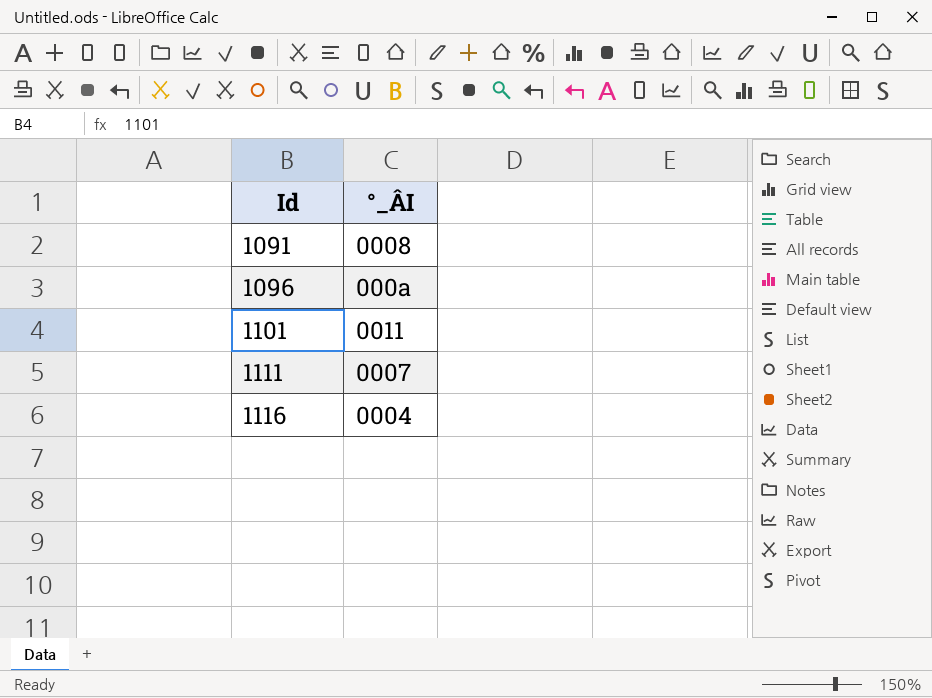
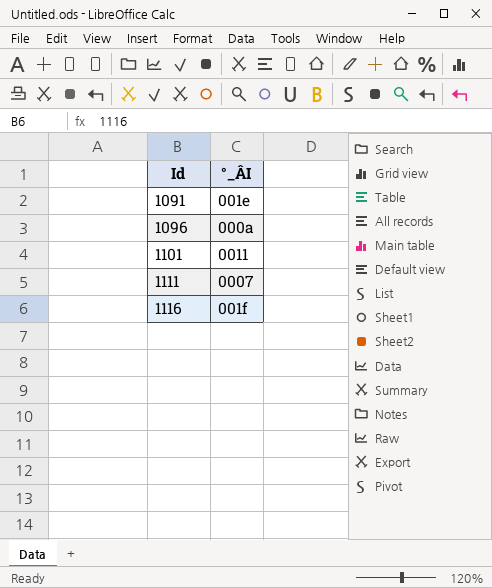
1091 | °_ÂI: 0008 -> 001e
1116 | °_ÂI: 0004 -> 001f

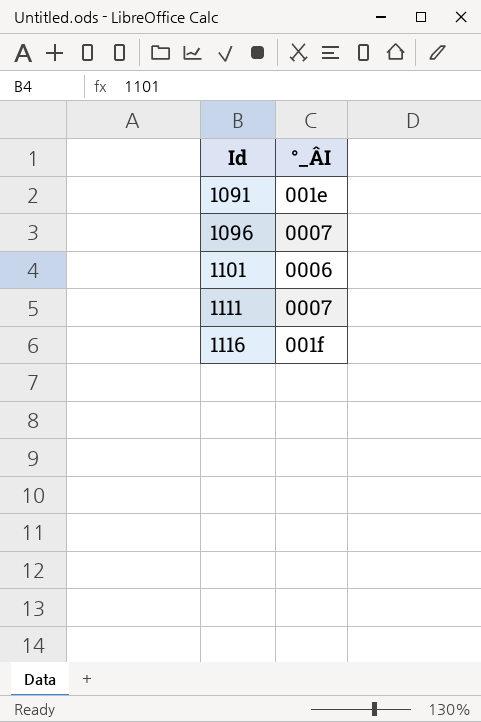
1096 | °_ÂI: 000a -> 0007
1101 | °_ÂI: 0011 -> 0006

